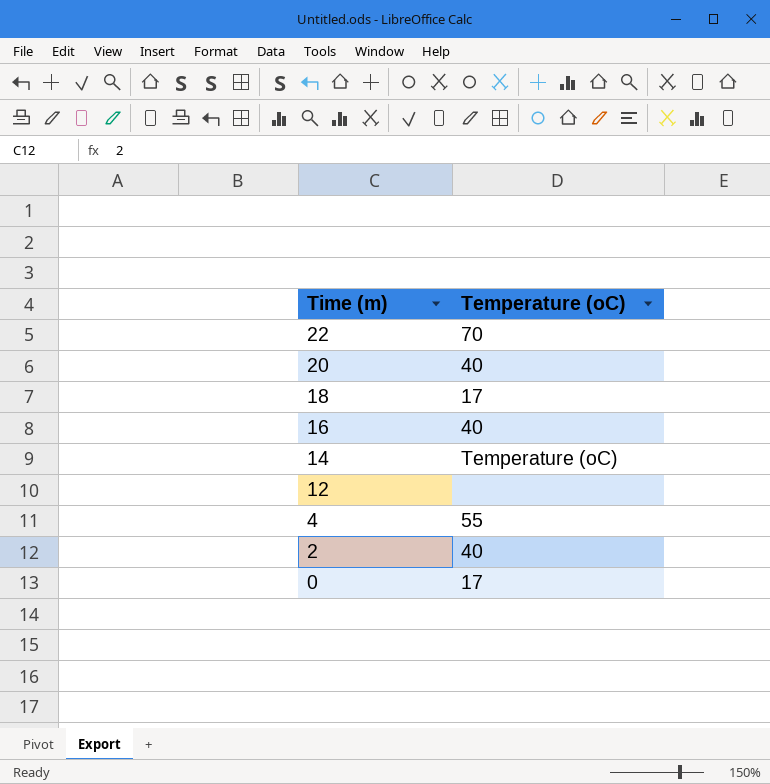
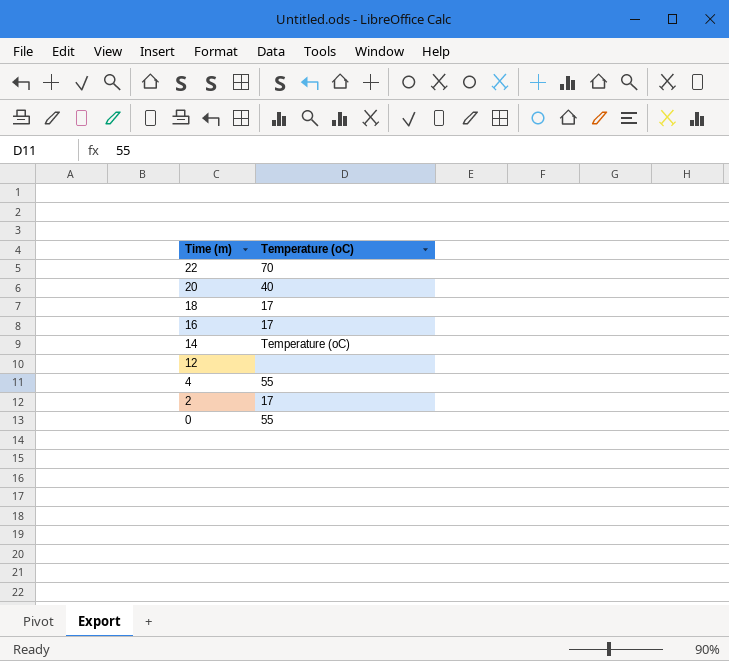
16 | Temperature (oC): 40 -> 17
2 | Temperature (oC): 40 -> 17
0 | Temperature (oC): 17 -> 55

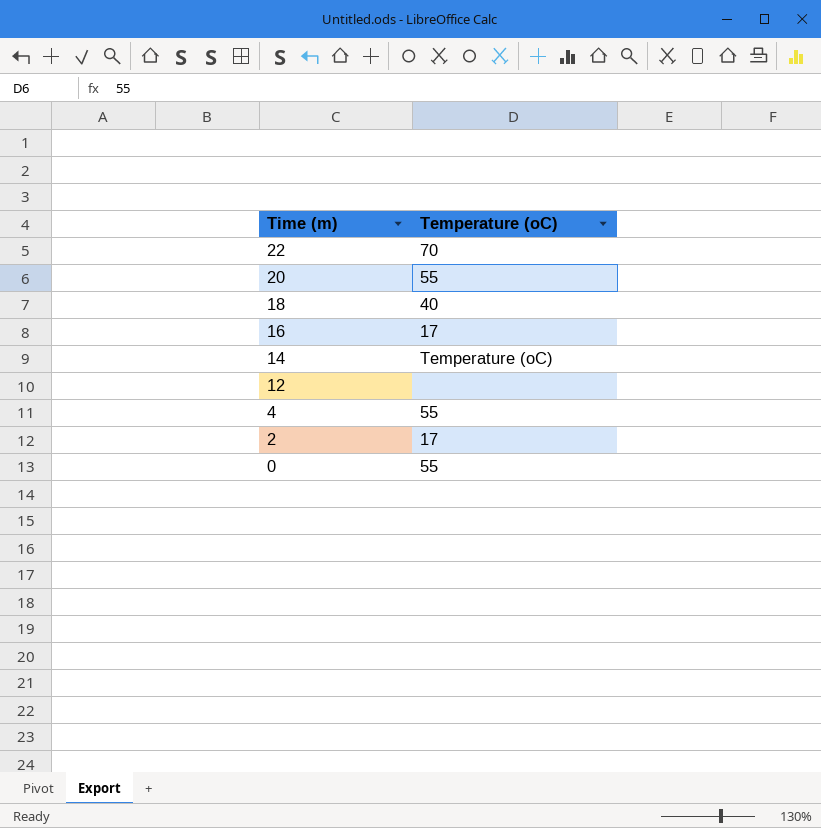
20 | Temperature (oC): 40 -> 55
18 | Temperature (oC): 17 -> 40

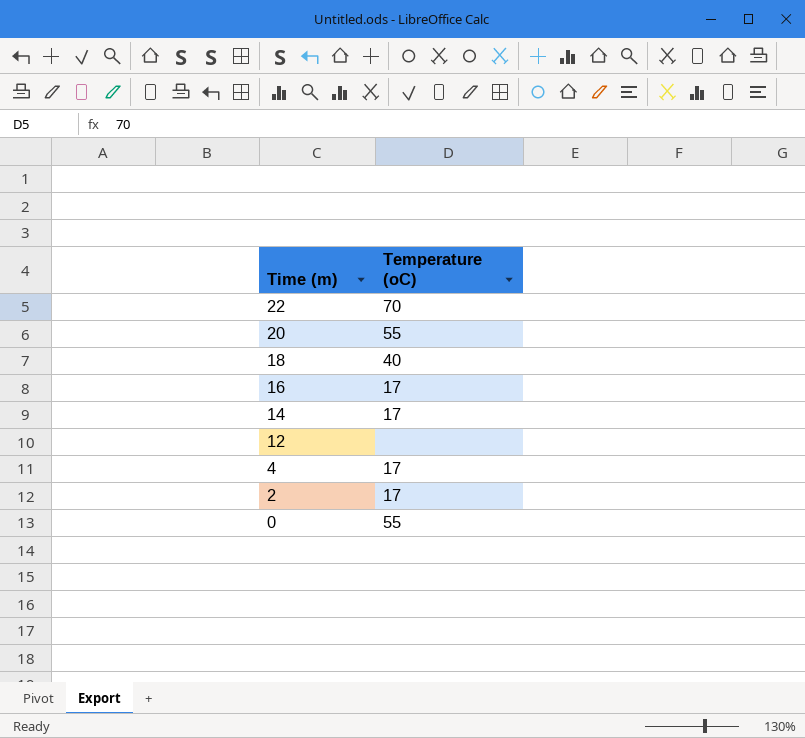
14 | Temperature (oC): Temperature (oC) -> 17
4 | Temperature (oC): 55 -> 17

